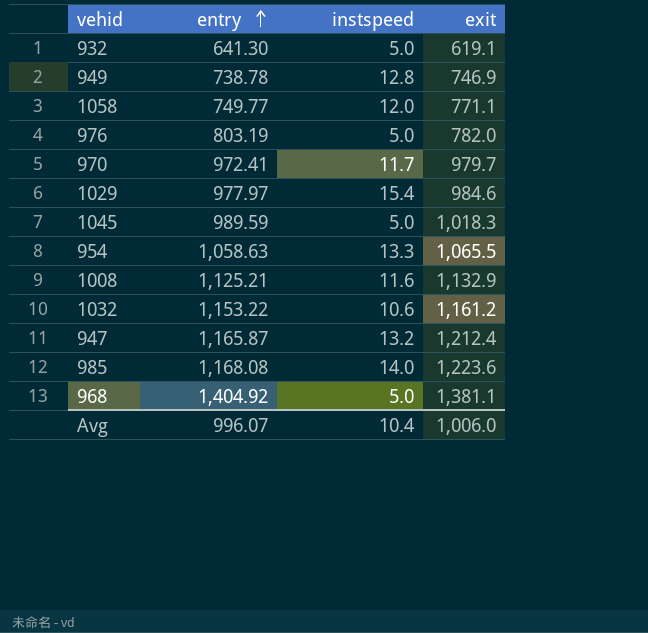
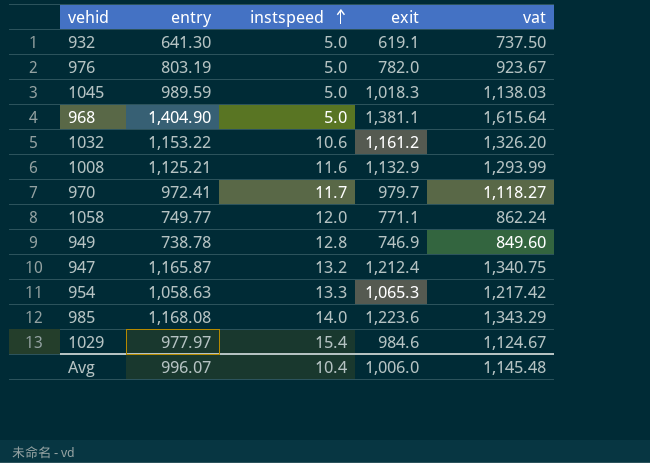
row order: entry ascending -> instspeed ascending
column vat | formula: none -> [entry] * 1.15
968 | entry: 1,404.92 -> 1,404.90
954 | exit: 1,065.5 -> 1,065.3

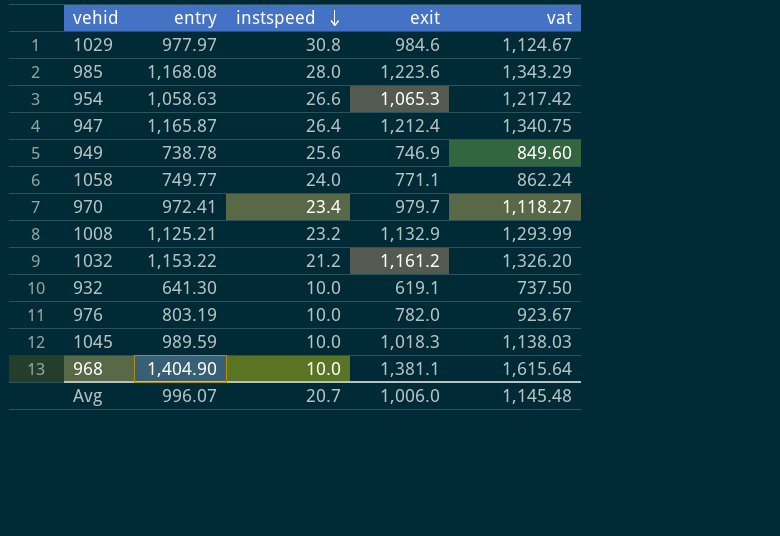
row order: instspeed ascending -> instspeed descending
1029 | instspeed: 15.4 -> 30.8
985 | instspeed: 14.0 -> 28.0
954 | instspeed: 13.3 -> 26.6
947 | instspeed: 13.2 -> 26.4
949 | instspeed: 12.8 -> 25.6
1058 | instspeed: 12.0 -> 24.0
970 | instspeed: 11.7 -> 23.4
1008 | instspeed: 11.6 -> 23.2
1032 | instspeed: 10.6 -> 21.2
932 | instspeed: 5.0 -> 10.0
976 | instspeed: 5.0 -> 10.0
1045 | instspeed: 5.0 -> 10.0
968 | instspeed: 5.0 -> 10.0
Avg | instspeed: 10.4 -> 20.7

